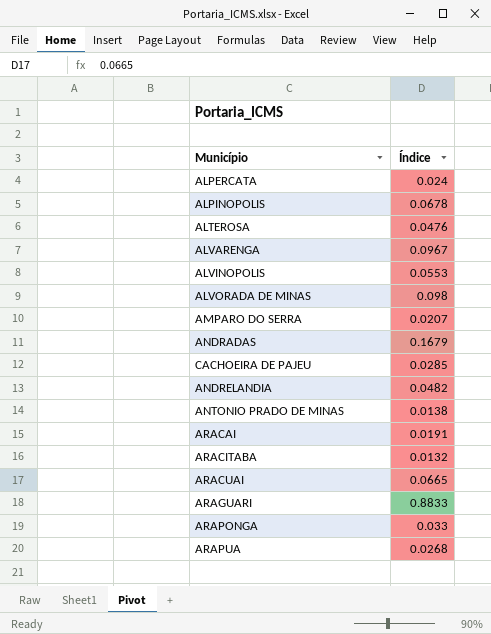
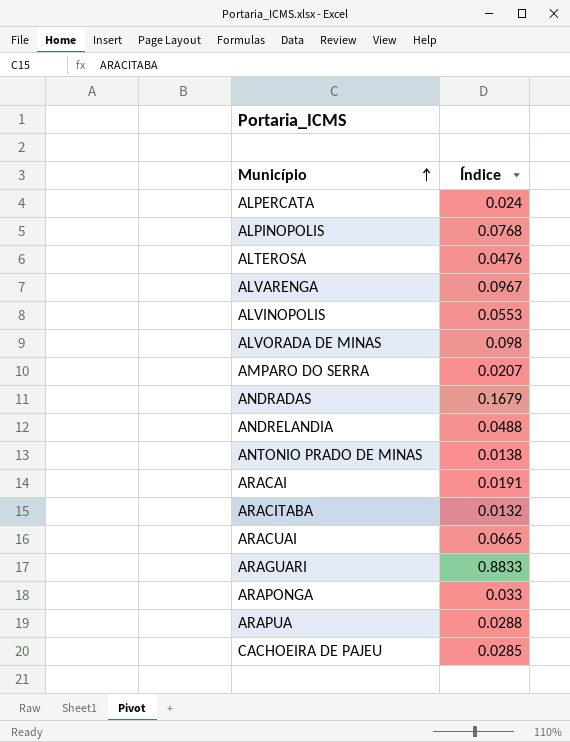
row order: none -> Município ascending
ALPINOPOLIS | Índice: 0.0678 -> 0.0768
ANDRELANDIA | Índice: 0.0482 -> 0.0488
ARAPUA | Índice: 0.0268 -> 0.0288

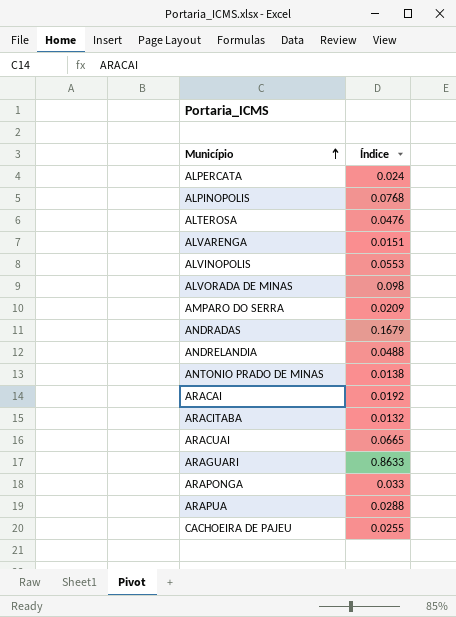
ALVARENGA | Índice: 0.0967 -> 0.0151
AMPARO DO SERRA | Índice: 0.0207 -> 0.0209
ARACAI | Índice: 0.0191 -> 0.0192
ARAGUARI | Índice: 0.8833 -> 0.8633
CACHOEIRA DE PAJEU | Índice: 0.0285 -> 0.0255

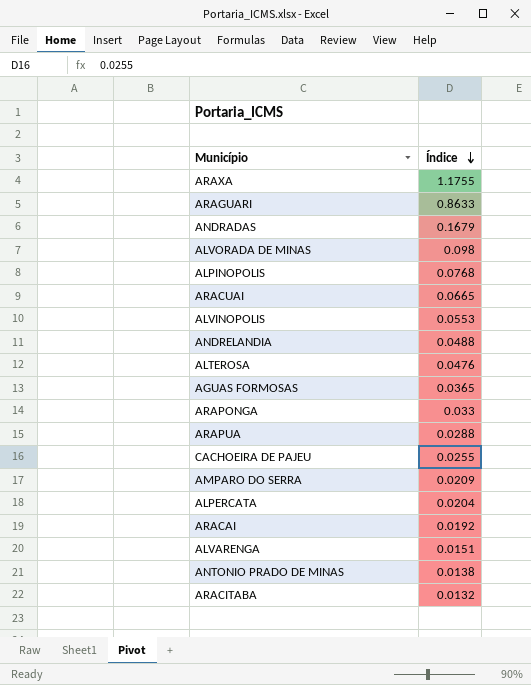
row order: Município ascending -> Índice descending
row ARAXA: none -> 1.1755
row AGUAS FORMOSAS: none -> 0.0365
ALPERCATA | Índice: 0.024 -> 0.0204

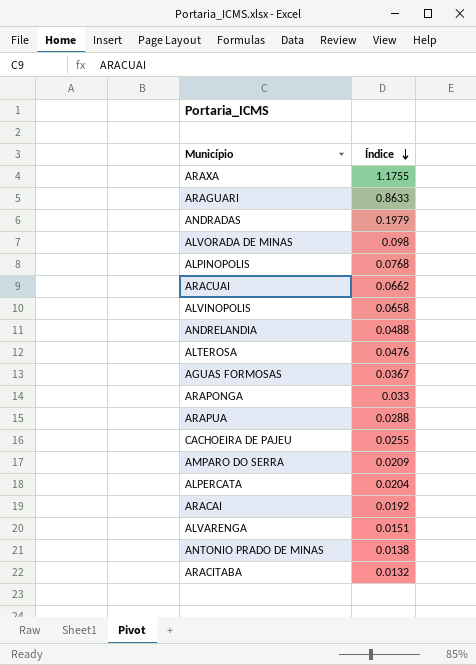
ANDRADAS | Índice: 0.1679 -> 0.1979
ARACUAI | Índice: 0.0665 -> 0.0662
ALVINOPOLIS | Índice: 0.0553 -> 0.0658
AGUAS FORMOSAS | Índice: 0.0365 -> 0.0367

